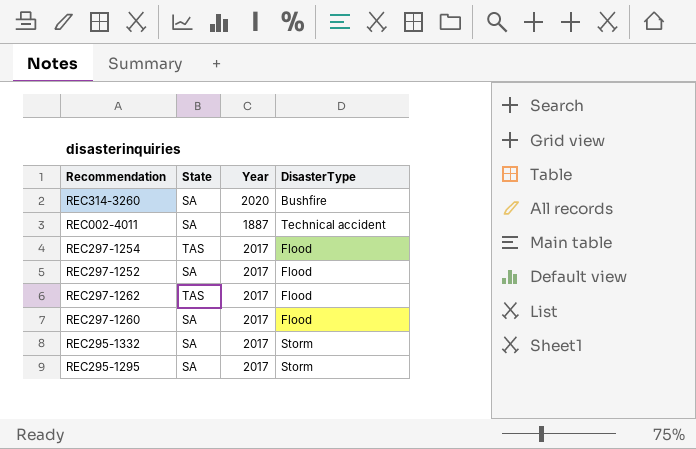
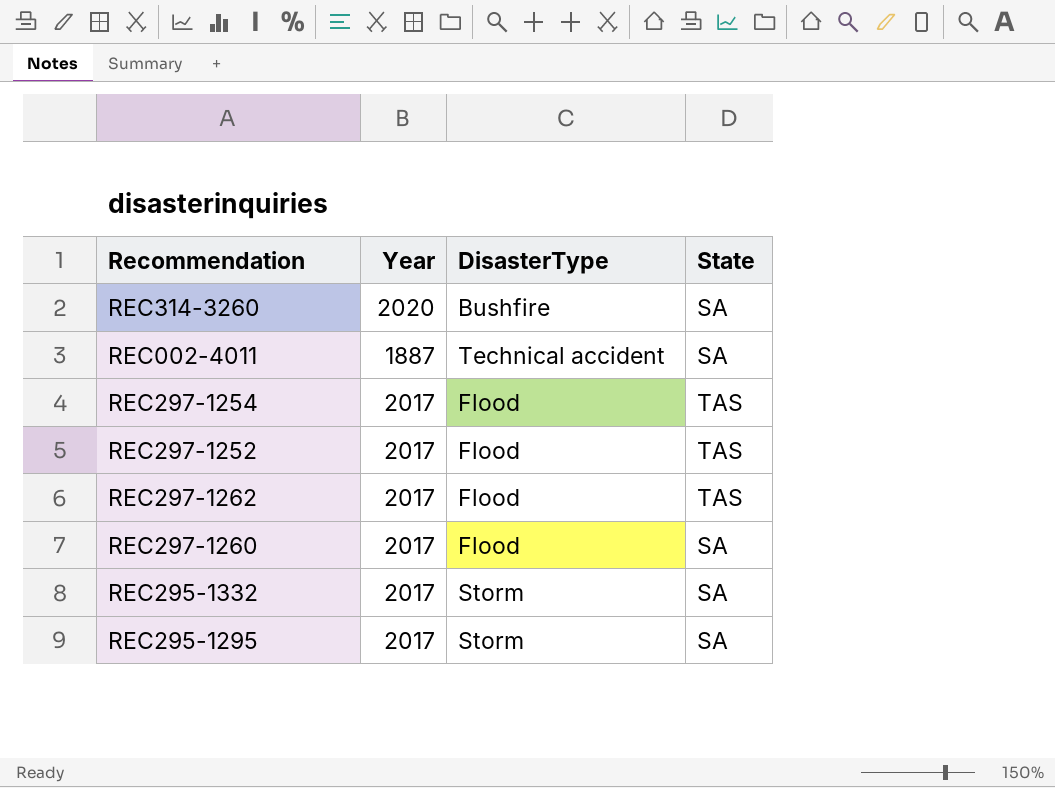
column State | position: 2 -> 4
REC297-1252 | State: SA -> TAS

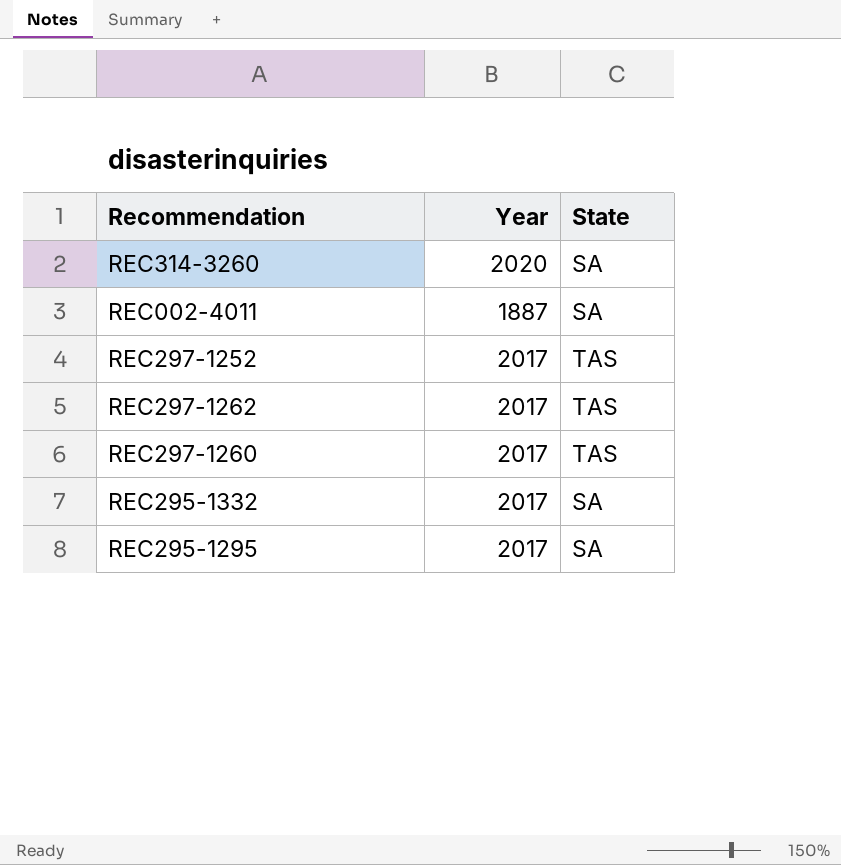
column DisasterType | position: 3 -> none
row REC297-1254: 2017 | Flood | TAS -> none
REC297-1260 | State: SA -> TAS

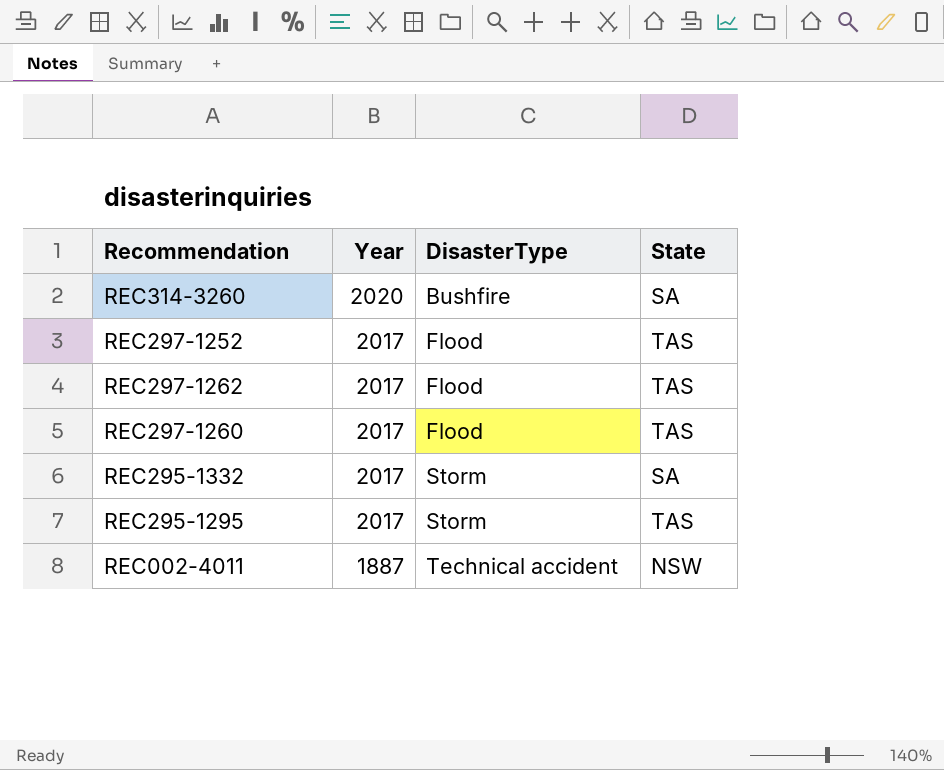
row order: none -> Year descending
column DisasterType | position: none -> 3
REC295-1295 | State: SA -> TAS
REC002-4011 | State: SA -> NSW

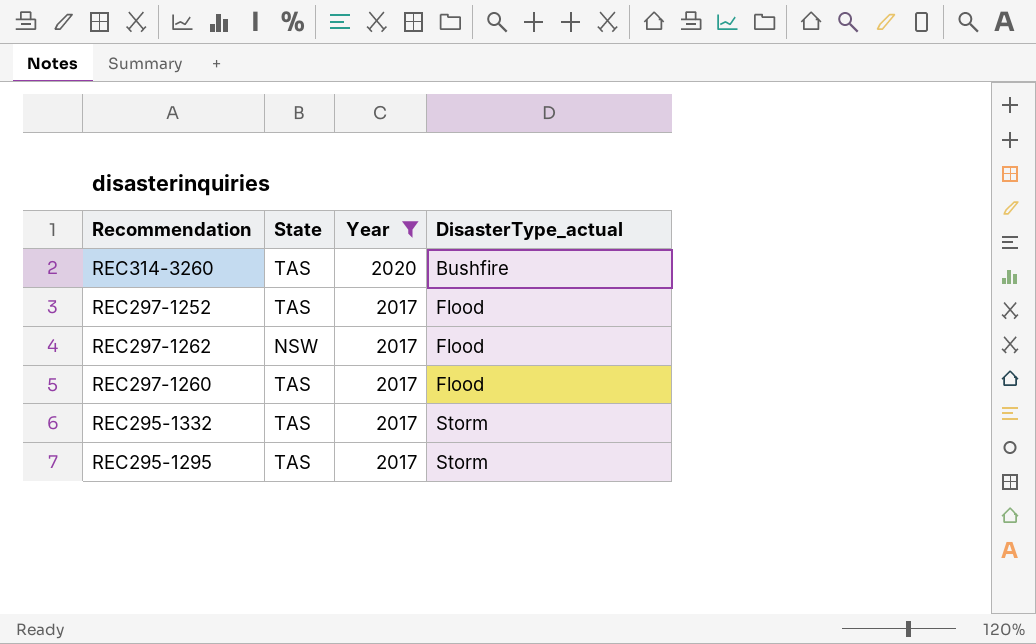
filter: none -> Year != 1887
column State | position: 4 -> 2
column name: DisasterType -> DisasterType_actual
REC314-3260 | State: SA -> TAS
REC297-1262 | State: TAS -> NSW
REC295-1332 | State: SA -> TAS

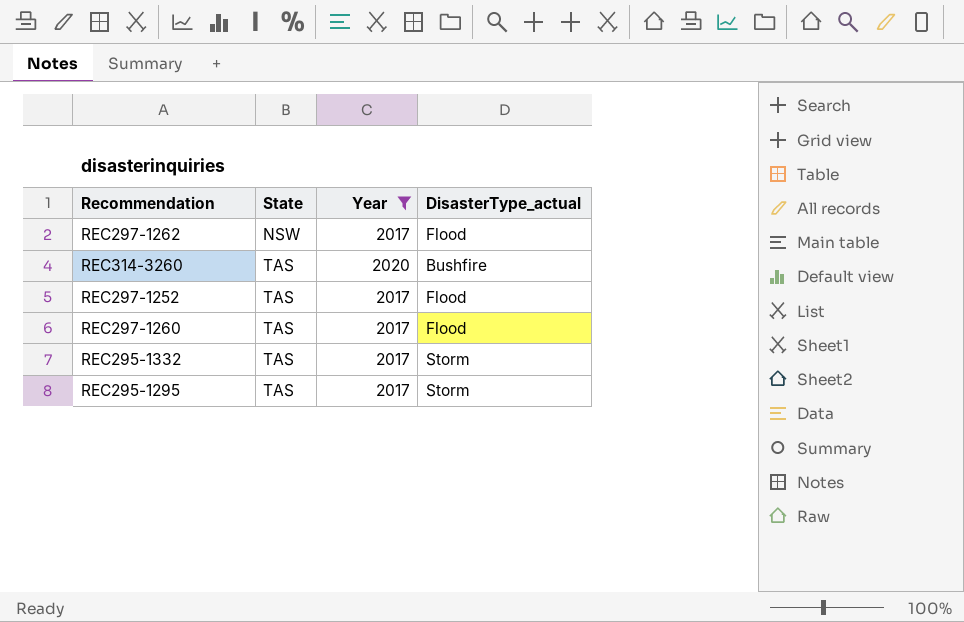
row order: Year descending -> State ascending

